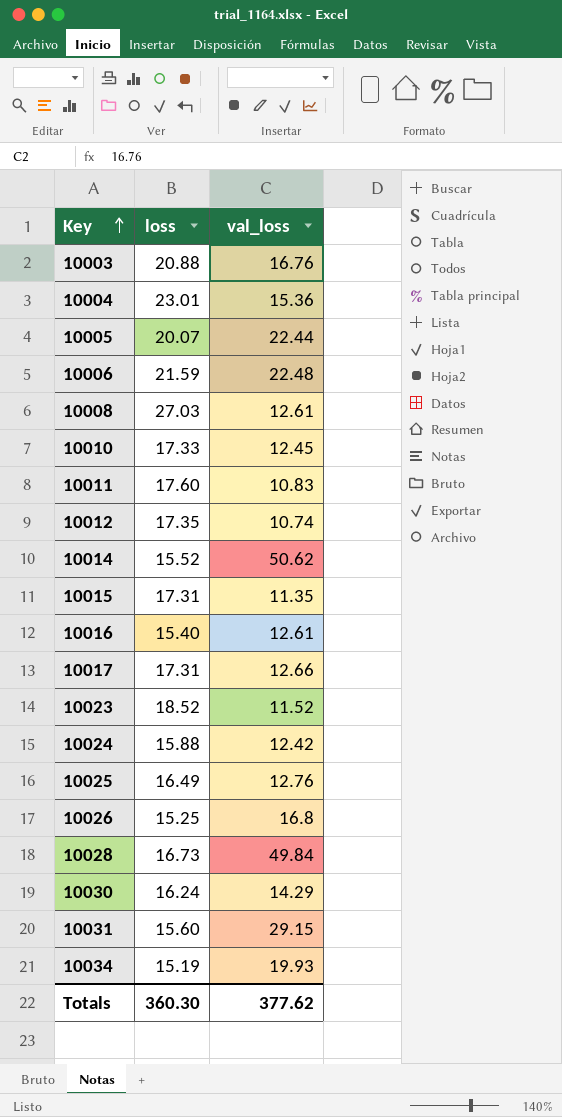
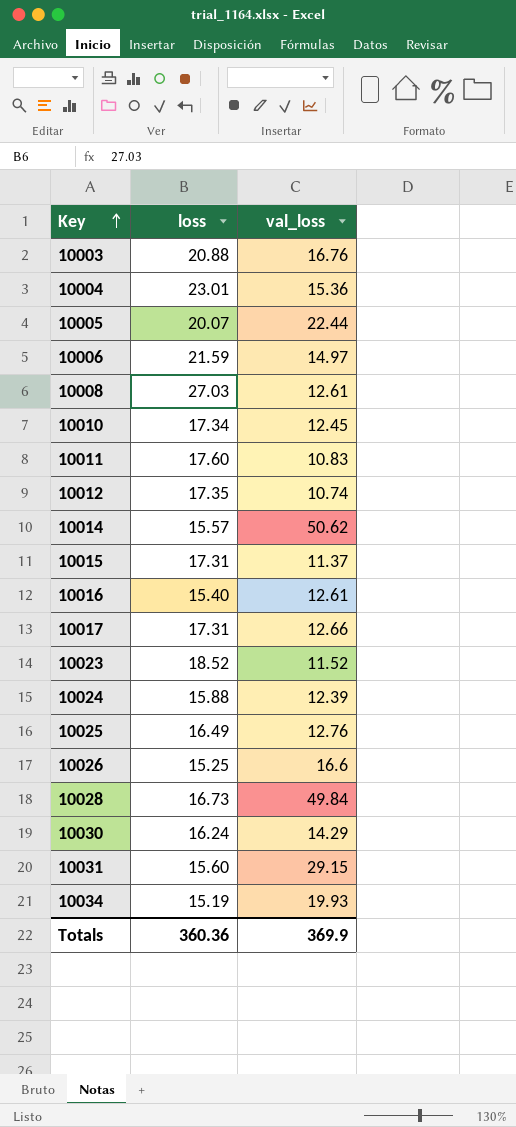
10006 | val_loss: 22.48 -> 14.97
10010 | loss: 17.33 -> 17.34
10014 | loss: 15.52 -> 15.57
10015 | val_loss: 11.35 -> 11.37
10024 | val_loss: 12.42 -> 12.39
10026 | val_loss: 16.8 -> 16.6
Totals | loss: 360.30 -> 360.36
Totals | val_loss: 377.62 -> 369.9

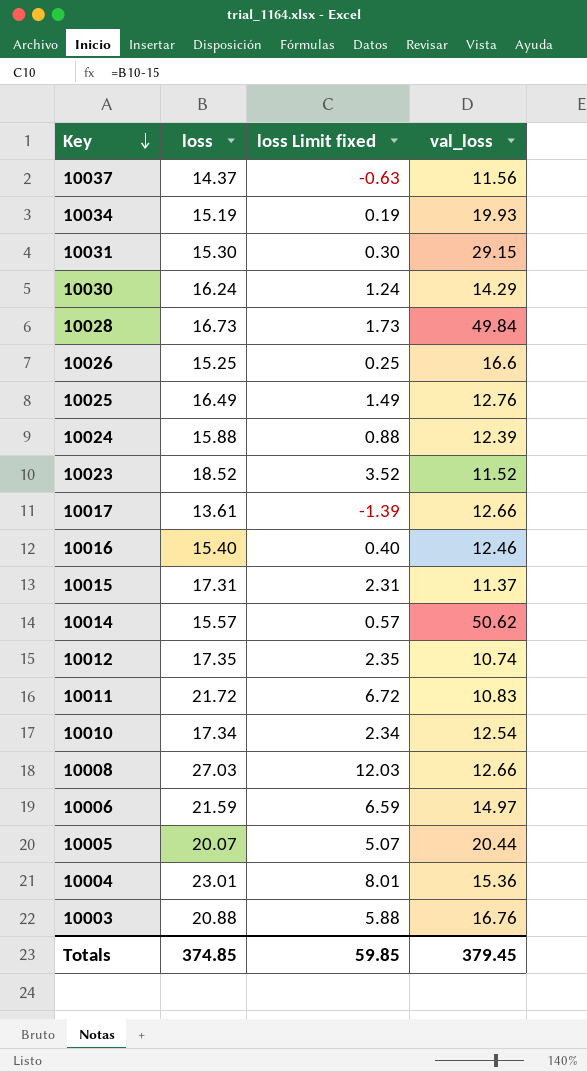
row order: Key ascending -> Key descending
column loss Limit fixed | formula: none -> [loss] - 15
row 10037: none -> 14.37 | -0.63 | 11.56
10031 | loss: 15.60 -> 15.30
10017 | loss: 17.31 -> 13.61
10016 | val_loss: 12.61 -> 12.46
10011 | loss: 17.60 -> 21.72
10010 | val_loss: 12.45 -> 12.54
10008 | val_loss: 12.61 -> 12.66
10005 | val_loss: 22.44 -> 20.44
Totals | loss: 360.36 -> 374.85
Totals | val_loss: 369.9 -> 379.45

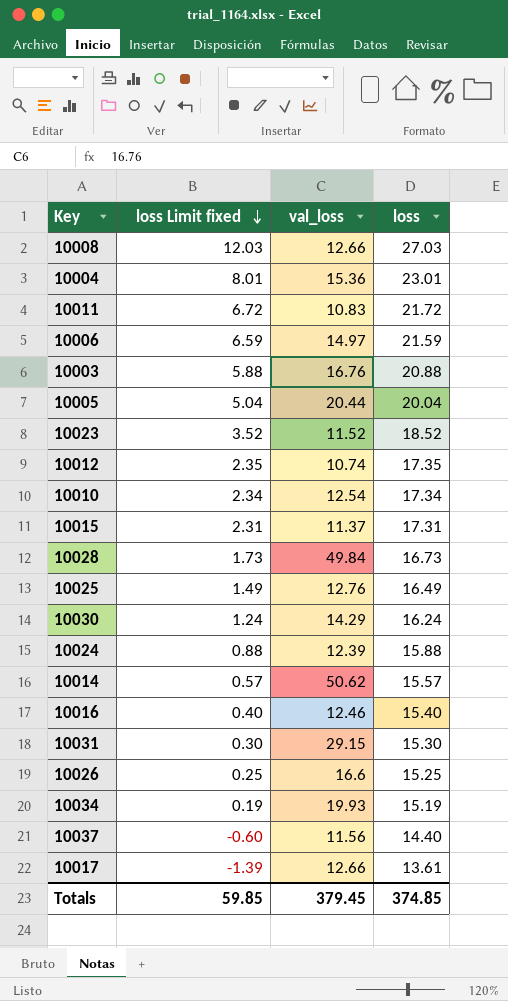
row order: Key descending -> loss Limit fixed descending
column loss | position: 2 -> 4
10005 | loss Limit fixed: 5.07 -> 5.04
10005 | loss: 20.07 -> 20.04
10037 | loss Limit fixed: -0.63 -> -0.60
10037 | loss: 14.37 -> 14.40

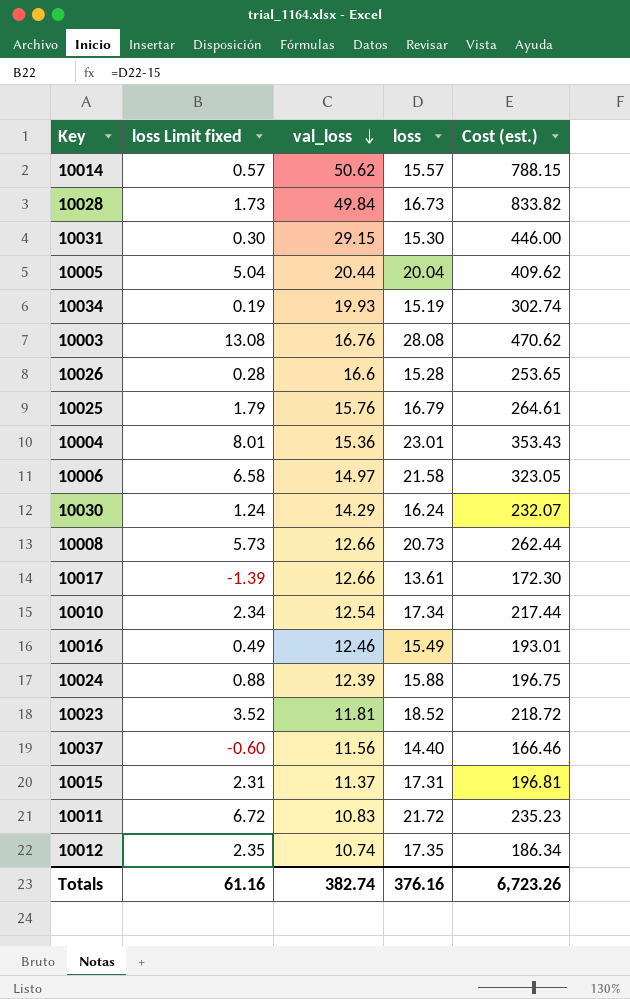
row order: loss Limit fixed descending -> val_loss descending
column Cost (est.) | formula: none -> [val_loss] * [loss]
10003 | loss Limit fixed: 5.88 -> 13.08
10003 | loss: 20.88 -> 28.08
10026 | loss Limit fixed: 0.25 -> 0.28
10026 | loss: 15.25 -> 15.28
10025 | loss Limit fixed: 1.49 -> 1.79
10025 | val_loss: 12.76 -> 15.76
10025 | loss: 16.49 -> 16.79
10006 | loss Limit fixed: 6.59 -> 6.58
10006 | loss: 21.59 -> 21.58
10008 | loss Limit fixed: 12.03 -> 5.73
10008 | loss: 27.03 -> 20.73
10016 | loss Limit fixed: 0.40 -> 0.49
10016 | loss: 15.40 -> 15.49
10023 | val_loss: 11.52 -> 11.81
Totals | loss Limit fixed: 59.85 -> 61.16
Totals | val_loss: 379.45 -> 382.74
Totals | loss: 374.85 -> 376.16

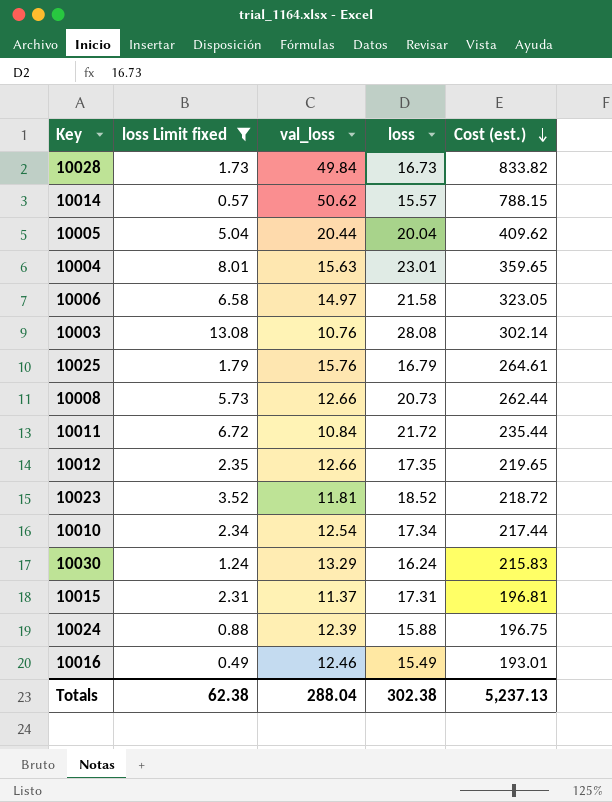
filter: none -> loss Limit fixed >= 0.49
row order: val_loss descending -> Cost (est.) descending
10004 | val_loss: 15.36 -> 15.63
10004 | Cost (est.): 353.43 -> 359.65
10003 | val_loss: 16.76 -> 10.76
10003 | Cost (est.): 470.62 -> 302.14
10011 | val_loss: 10.83 -> 10.84
10011 | Cost (est.): 235.23 -> 235.44
10012 | val_loss: 10.74 -> 12.66
10012 | Cost (est.): 186.34 -> 219.65
10030 | val_loss: 14.29 -> 13.29
10030 | Cost (est.): 232.07 -> 215.83
Totals | loss Limit fixed: 61.16 -> 62.38
Totals | val_loss: 382.74 -> 288.04
Totals | loss: 376.16 -> 302.38
Totals | Cost (est.): 6,723.26 -> 5,237.13

